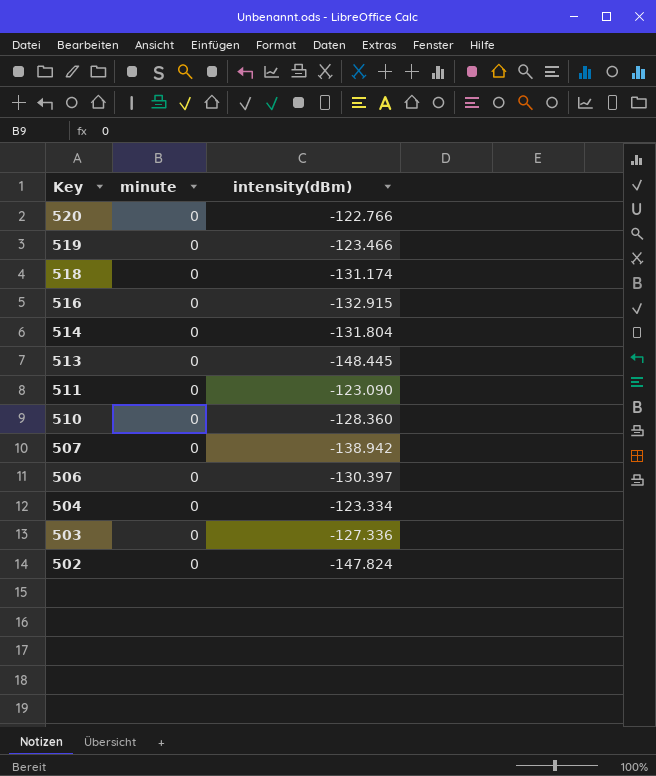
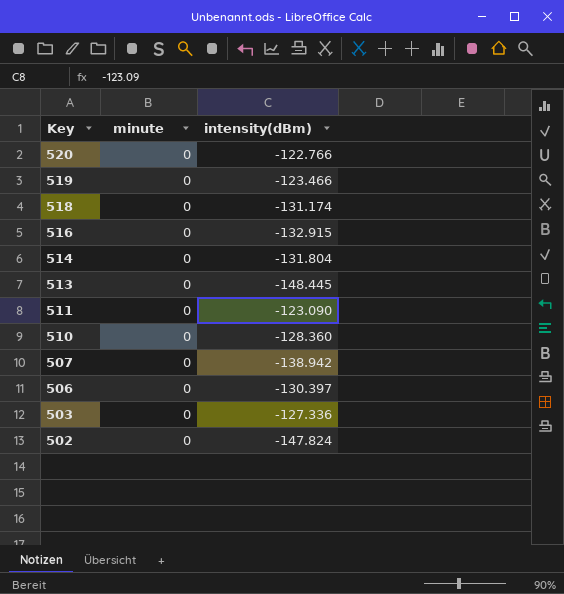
row 504: 0 | -123.334 -> none

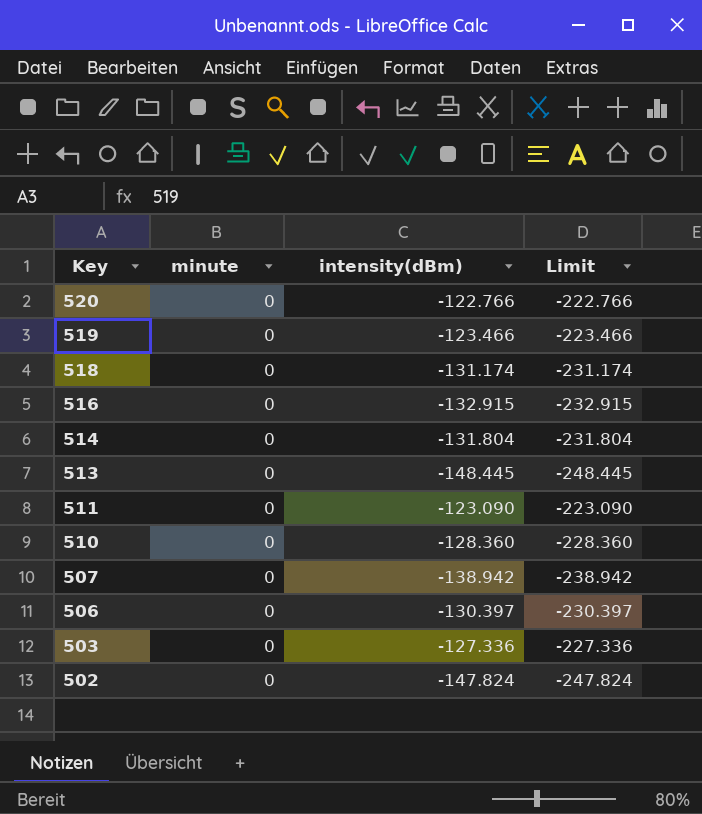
column Limit | formula: none -> [intensity(dBm)] - 100

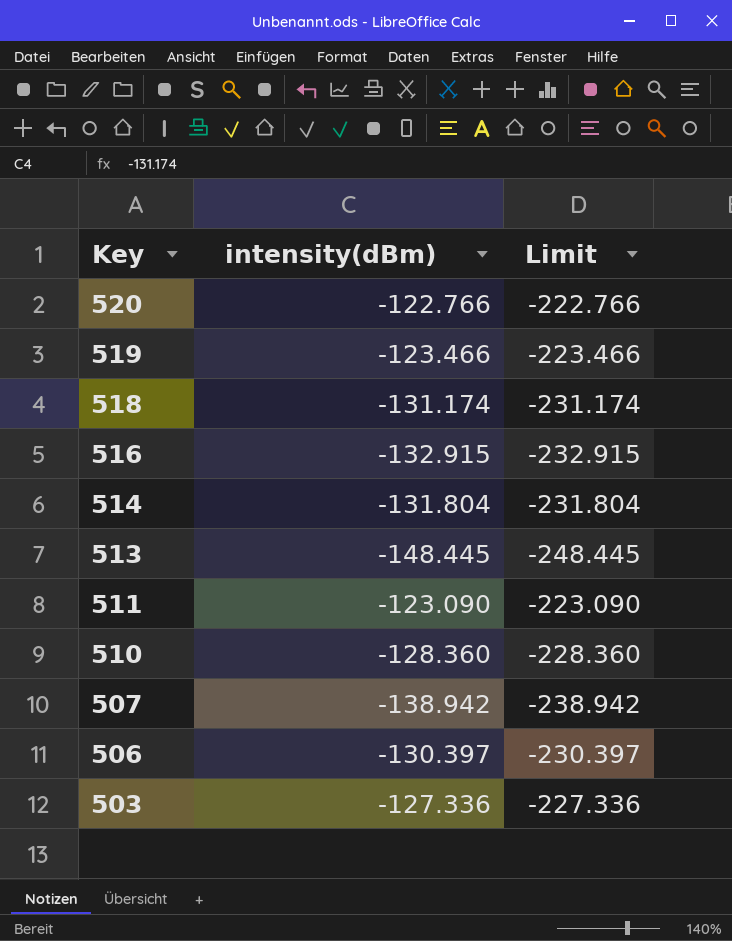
column minute | position: 2 -> none
row 502: 0 | -147.824 | -247.824 -> none

